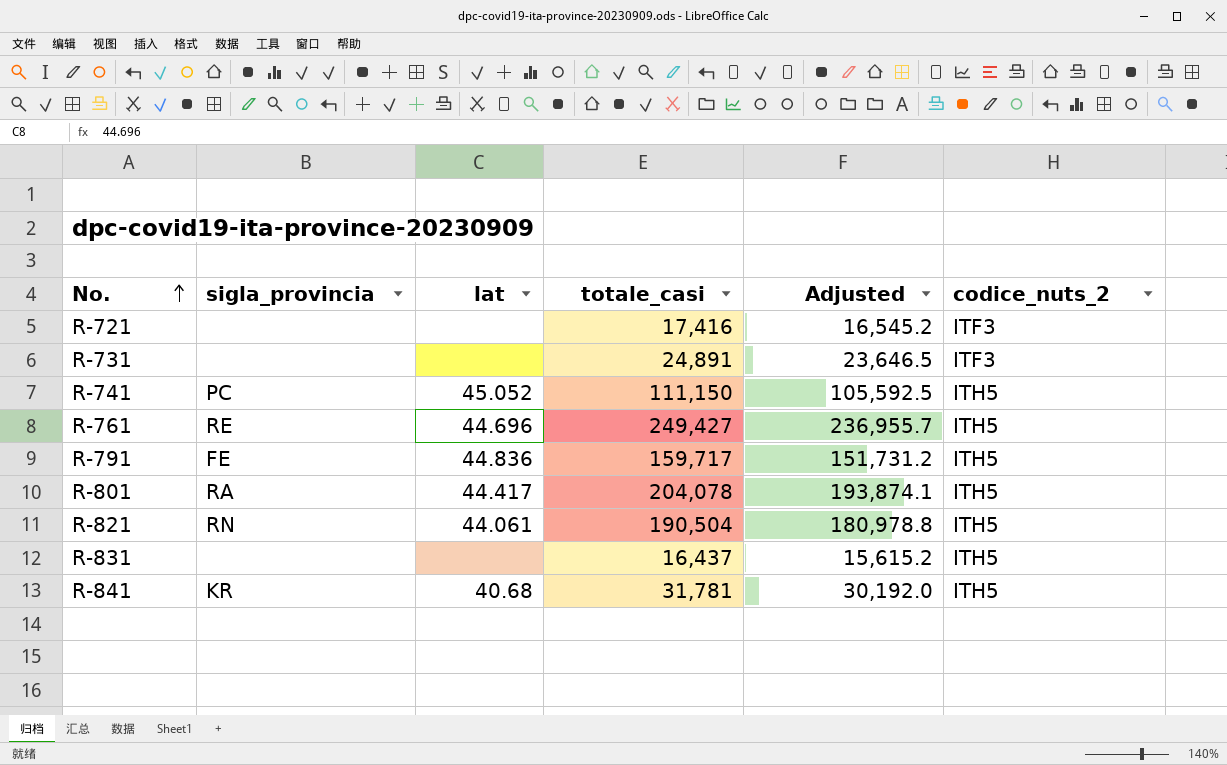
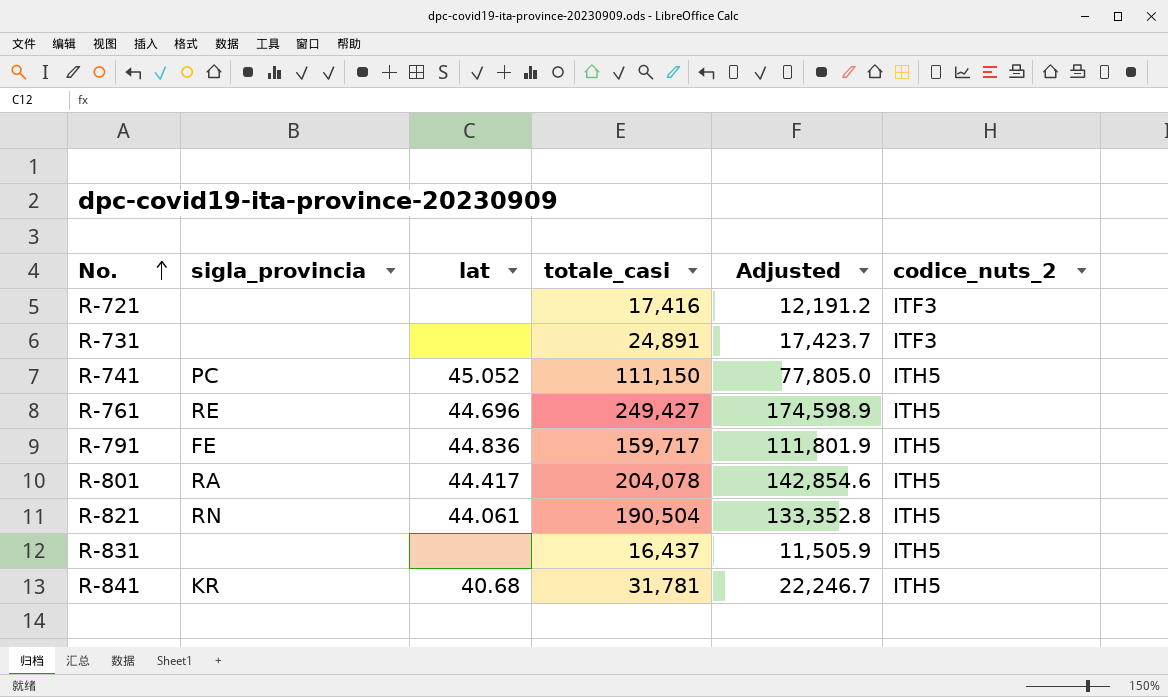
column Adjusted | formula: [totale_casi] * 0.95 -> [totale_casi] * 0.7

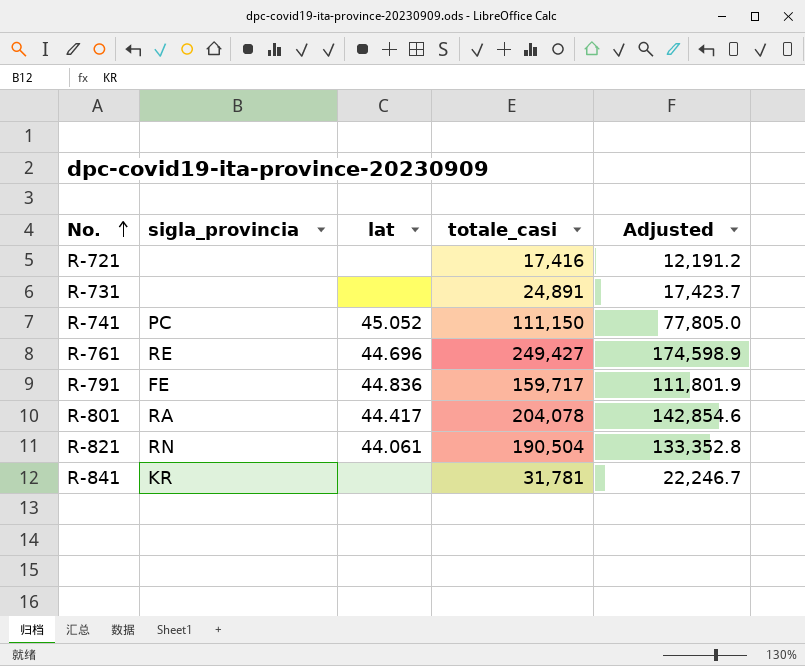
column codice_nuts_2 | position: 6 -> none
row R-831: none | none | 16,437 | 11,505.9 | ITH5 -> none
R-841 | lat: 40.68 -> none

